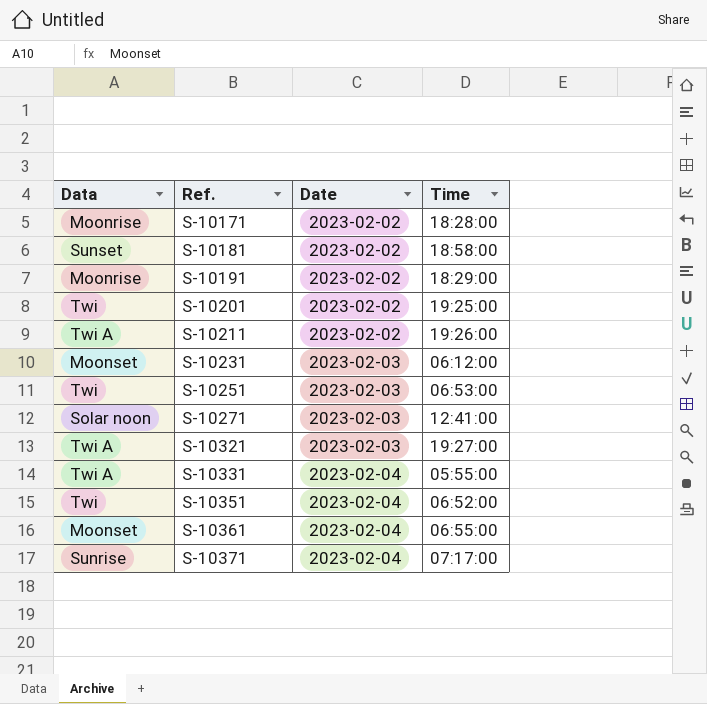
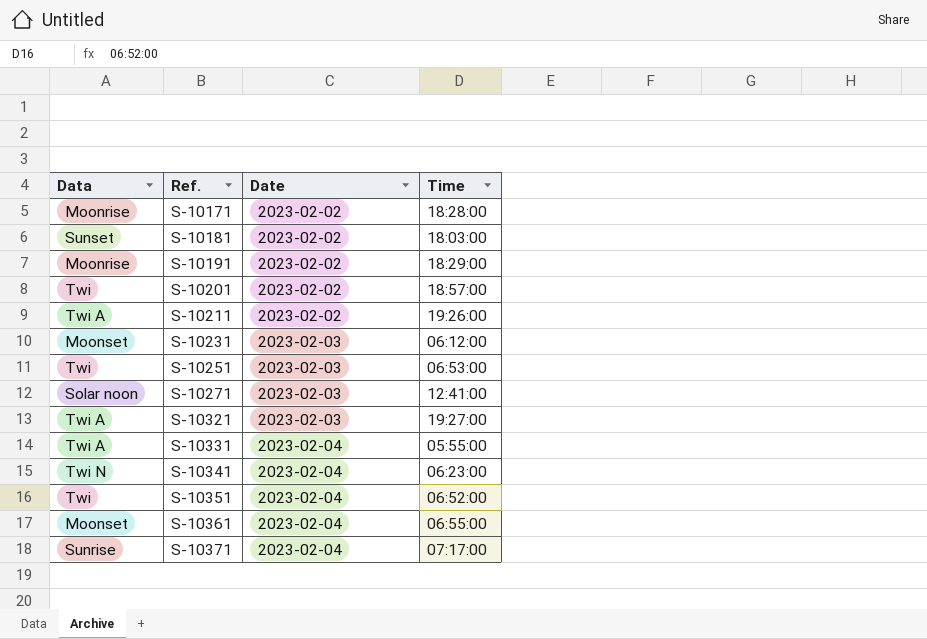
S-10181 | Time: 18:58:00 -> 18:03:00
S-10201 | Time: 19:25:00 -> 18:57:00
row S-10341: none -> Twi N | 2023-02-04 | 06:23:00

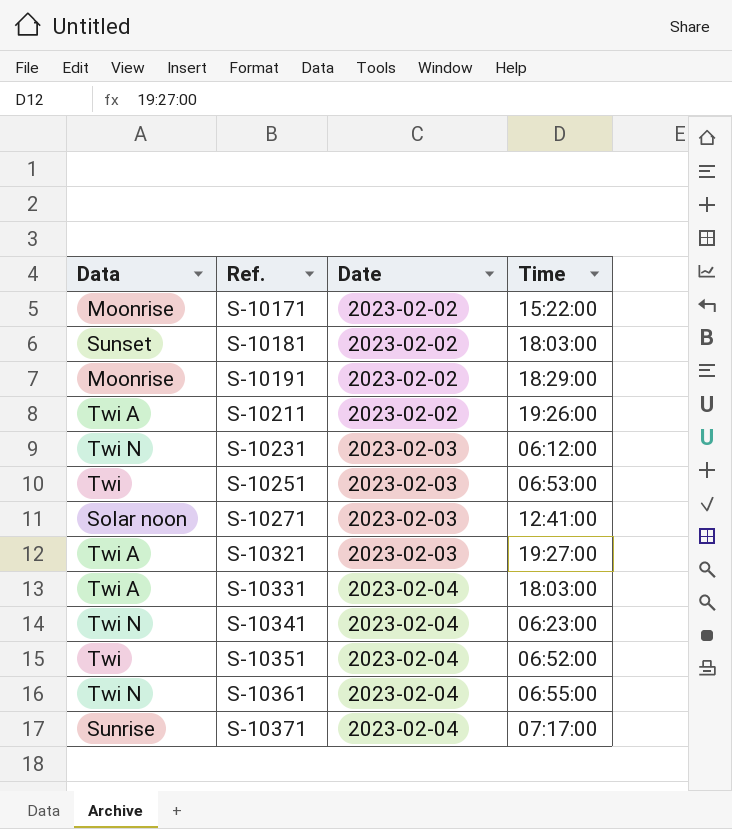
row S-10201: Twi | 2023-02-02 | 18:57:00 -> none
S-10171 | Time: 18:28:00 -> 15:22:00
S-10231 | Data: Moonset -> Twi N
S-10331 | Time: 05:55:00 -> 18:03:00
S-10361 | Data: Moonset -> Twi N

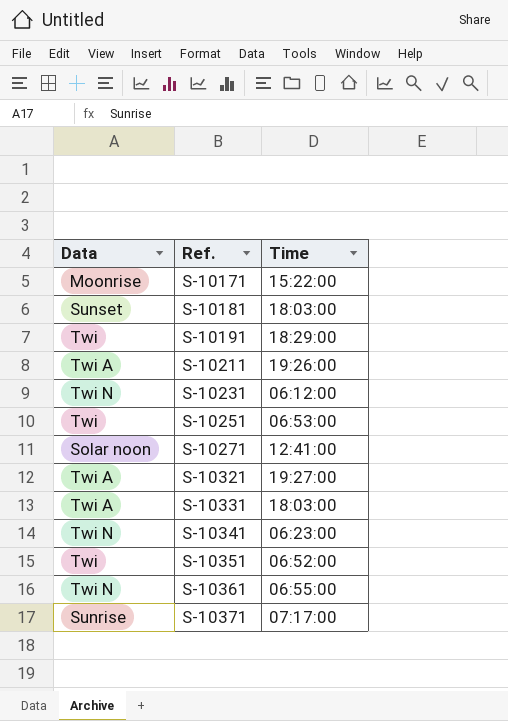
column Date | position: 3 -> none
S-10191 | Data: Moonrise -> Twi

